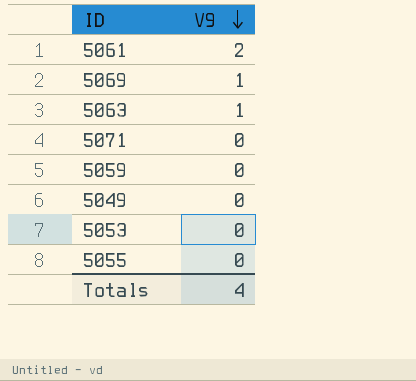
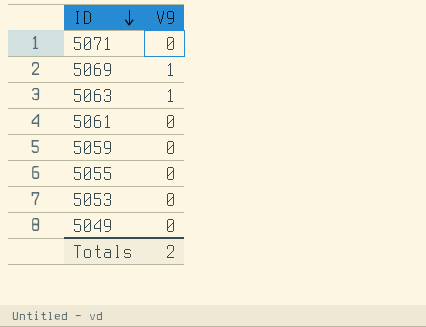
row order: V9 descending -> ID descending
5061 | V9: 2 -> 0
Totals | V9: 4 -> 2

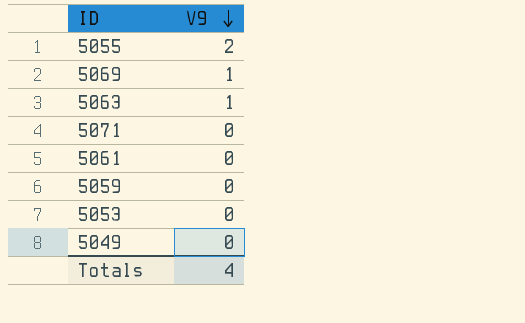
row order: ID descending -> V9 descending
5055 | V9: 0 -> 2
Totals | V9: 2 -> 4

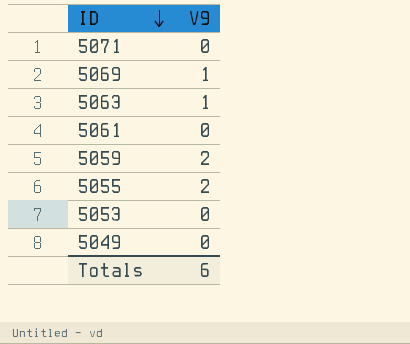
row order: V9 descending -> ID descending
5059 | V9: 0 -> 2
Totals | V9: 4 -> 6

